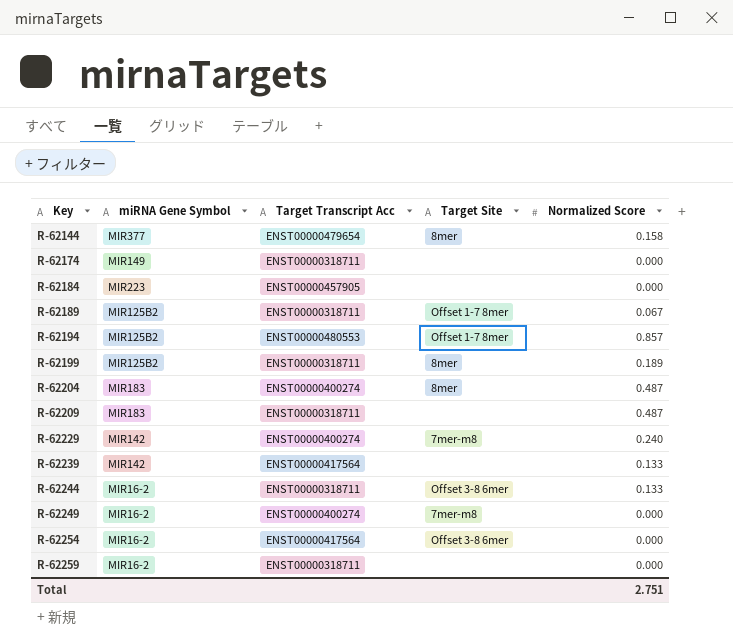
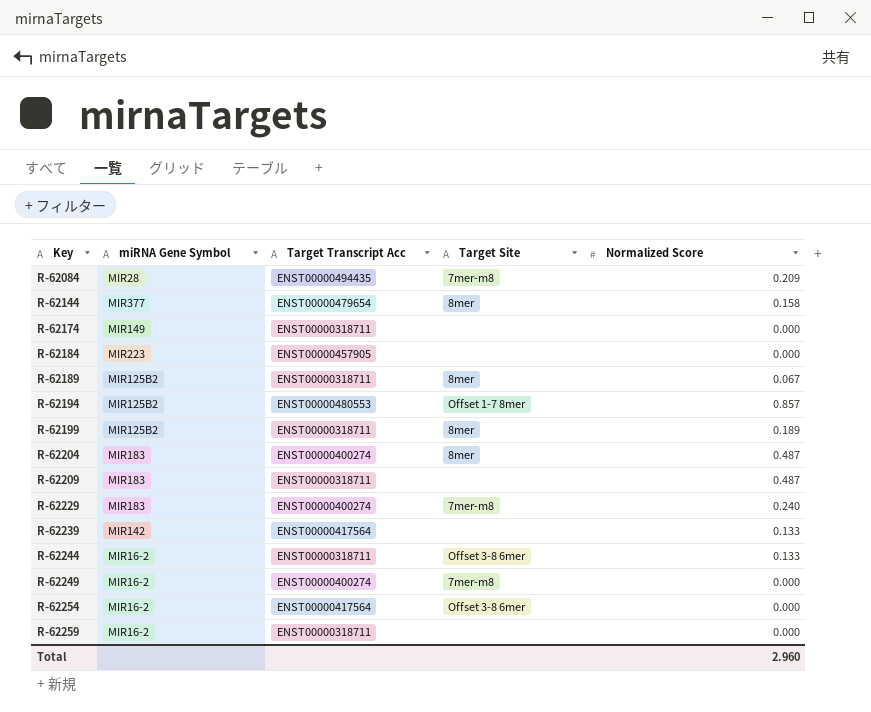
row R-62084: none -> MIR28 | ENST00000494435 | 7mer-m8 | 0.209
R-62189 | Target Site: Offset 1-7 8mer -> 8mer
R-62229 | miRNA Gene Symbol: MIR142 -> MIR183
Total | Normalized Score: 2.751 -> 2.960

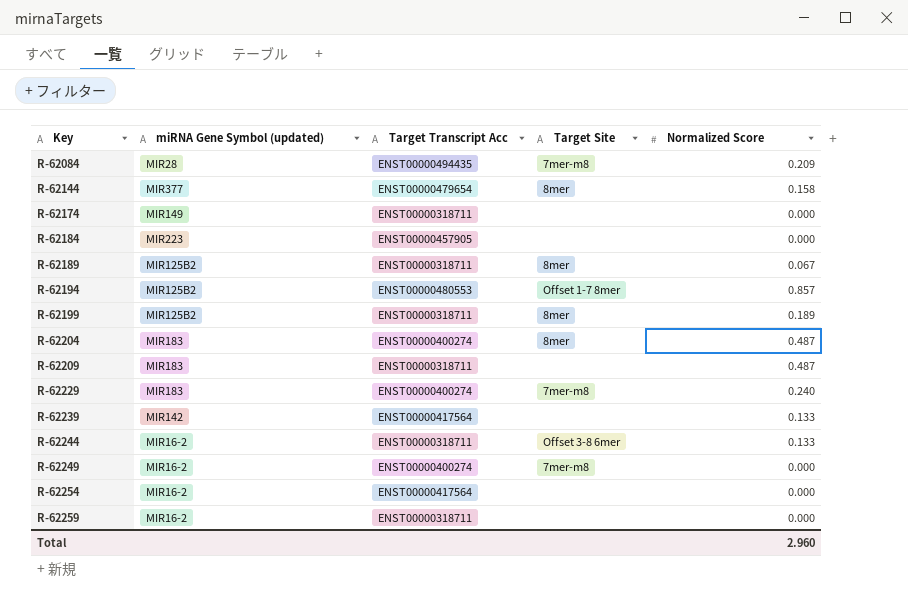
column name: miRNA Gene Symbol -> miRNA Gene Symbol (updated)
R-62254 | Target Site: Offset 3-8 6mer -> none

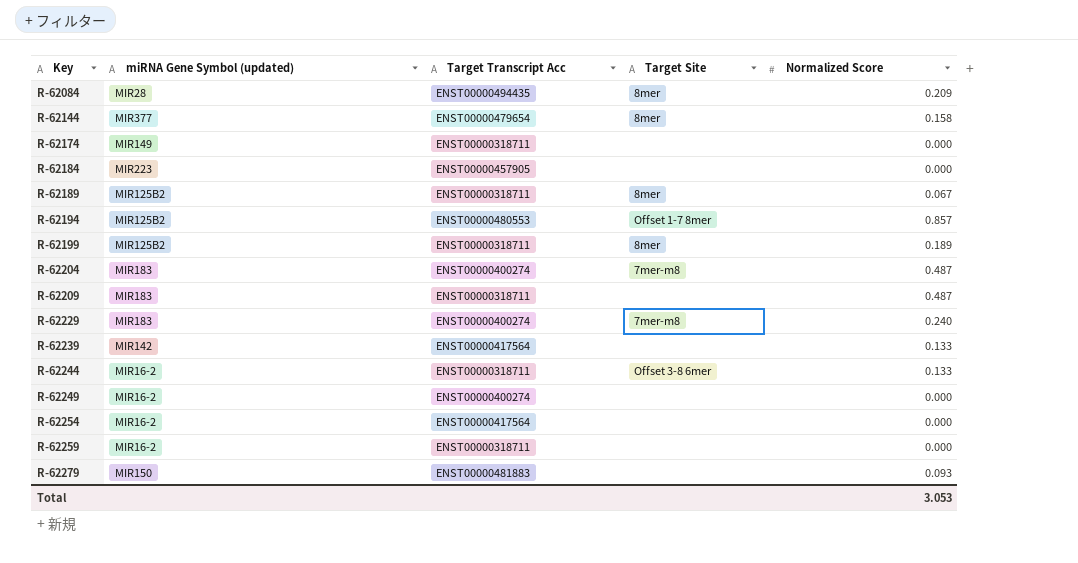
R-62084 | Target Site: 7mer-m8 -> 8mer
R-62204 | Target Site: 8mer -> 7mer-m8
R-62249 | Target Site: 7mer-m8 -> none
row R-62279: none -> MIR150 | ENST00000481883 | none | 0.093
Total | Normalized Score: 2.960 -> 3.053

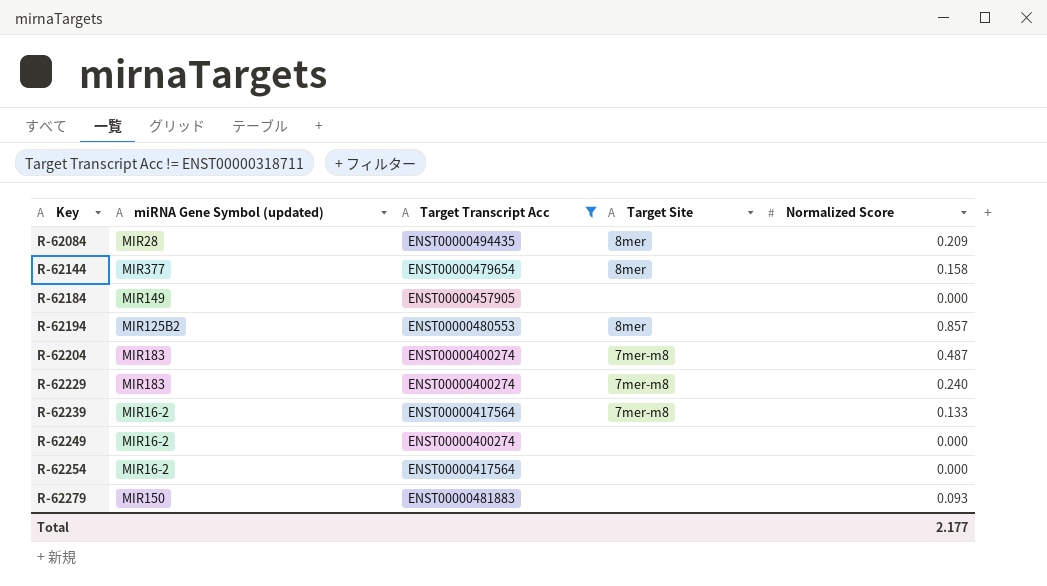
filter: none -> Target Transcript Acc != ENST00000318711
R-62184 | miRNA Gene Symbol (updated): MIR223 -> MIR149
R-62194 | Target Site: Offset 1-7 8mer -> 8mer
R-62239 | miRNA Gene Symbol (updated): MIR142 -> MIR16-2
R-62239 | Target Site: none -> 7mer-m8
Total | Normalized Score: 3.053 -> 2.177

